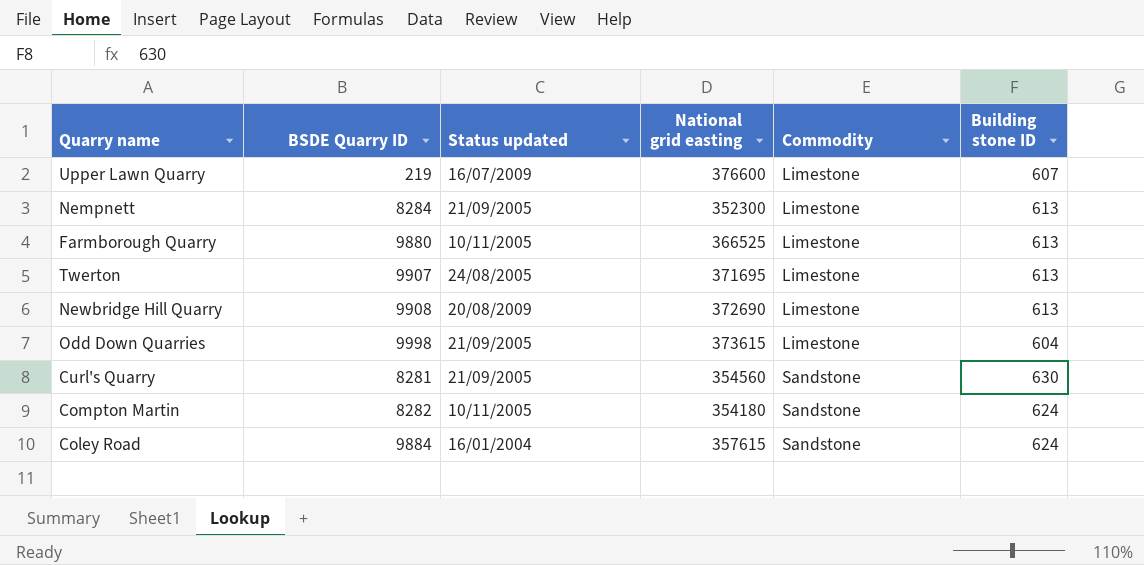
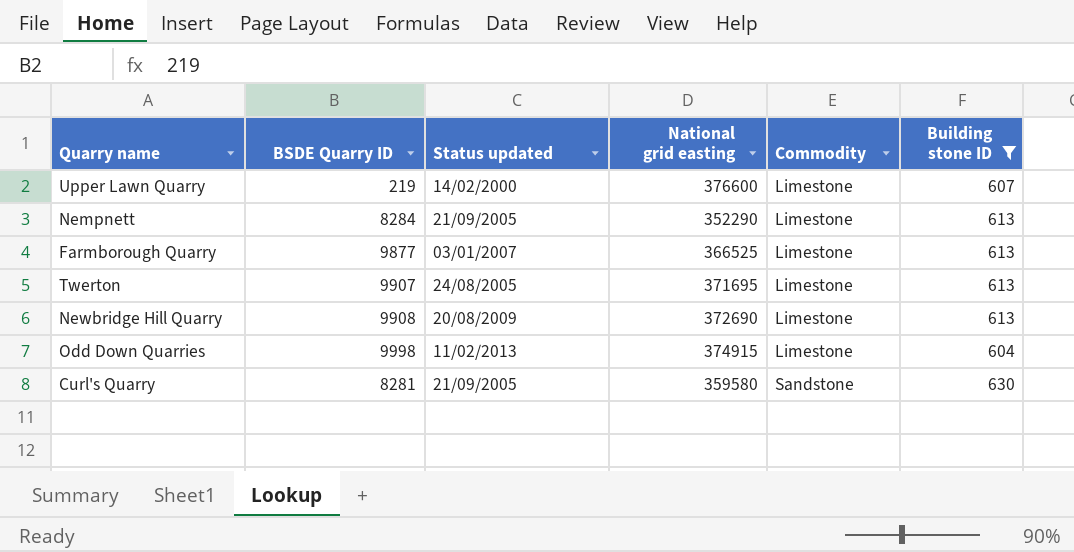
filter: none -> Building stone ID != 624
Upper Lawn Quarry | Status updated: 16/07/2009 -> 14/02/2000
Nempnett | National grid easting: 352300 -> 352290
Farmborough Quarry | BSDE Quarry ID: 9880 -> 9877
Farmborough Quarry | Status updated: 10/11/2005 -> 03/01/2007
Odd Down Quarries | Status updated: 21/09/2005 -> 11/02/2013
Odd Down Quarries | National grid easting: 373615 -> 374915
Curl's Quarry | National grid easting: 354560 -> 359580

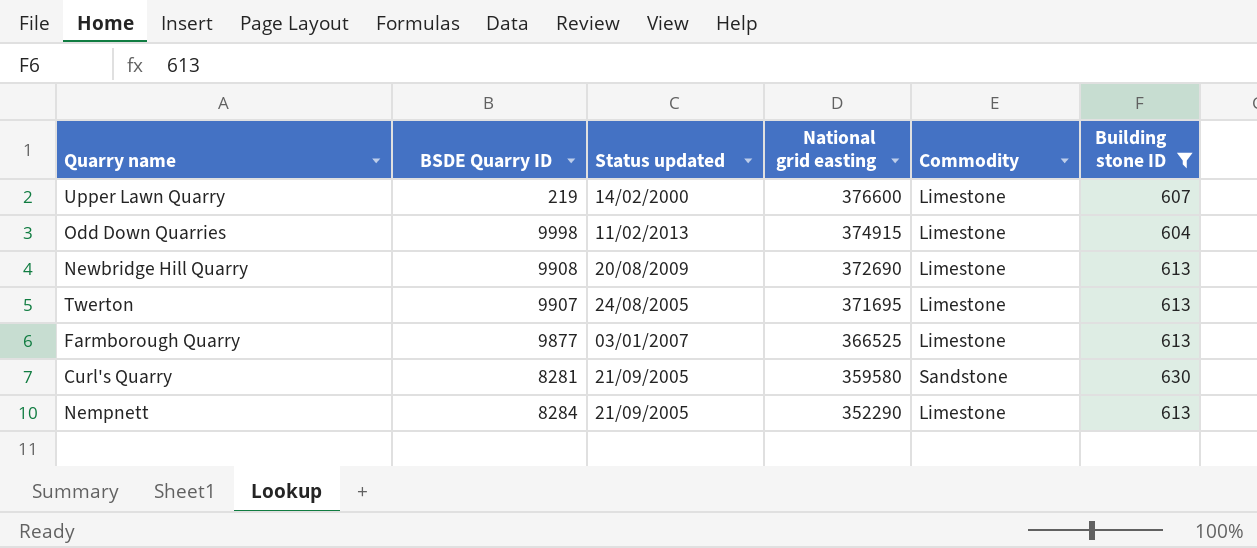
row order: Commodity ascending -> National grid easting descending

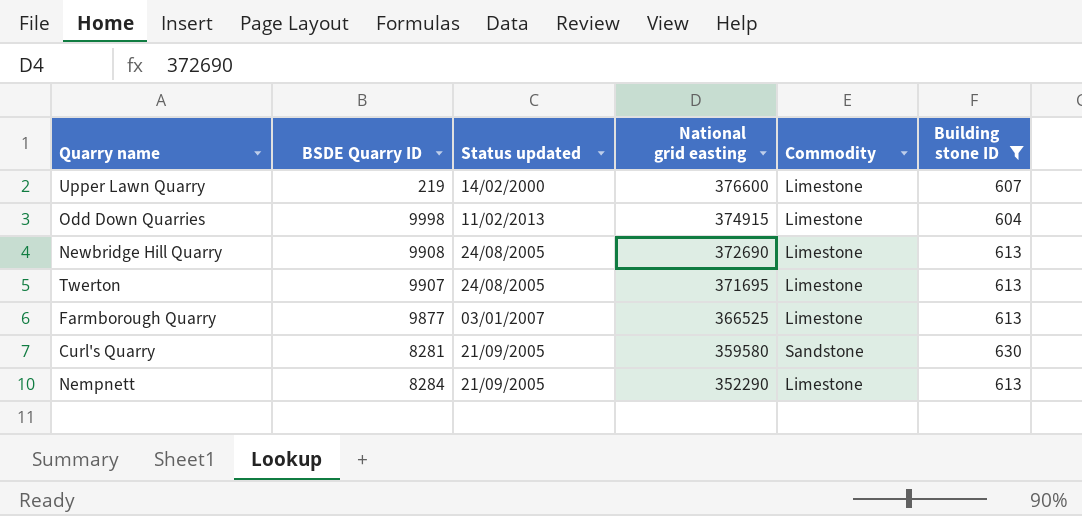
Newbridge Hill Quarry | Status updated: 20/08/2009 -> 24/08/2005

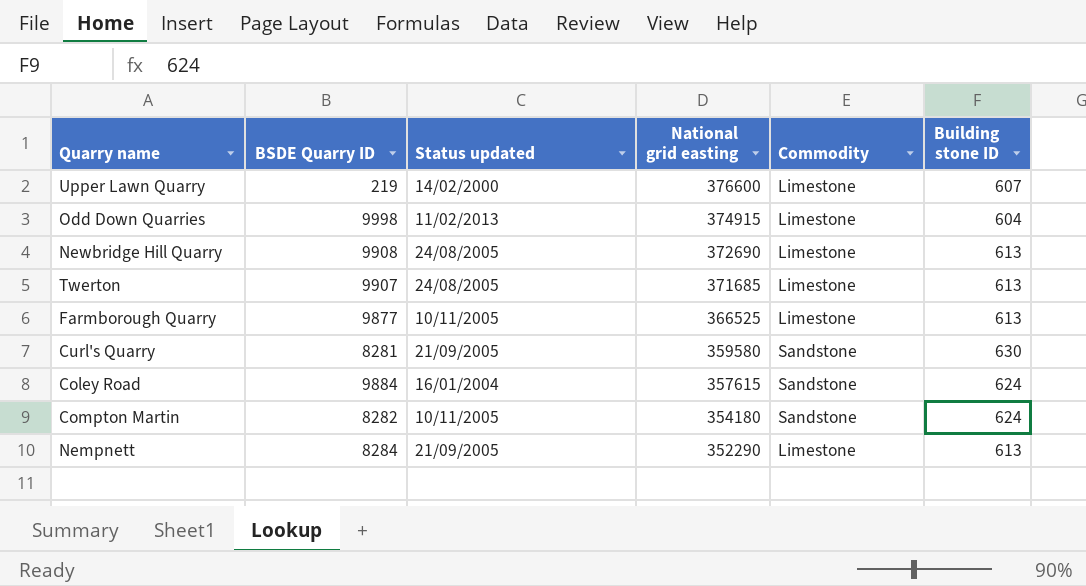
filter: Building stone ID != 624 -> none
Twerton | National grid easting: 371695 -> 371685
Farmborough Quarry | Status updated: 03/01/2007 -> 10/11/2005

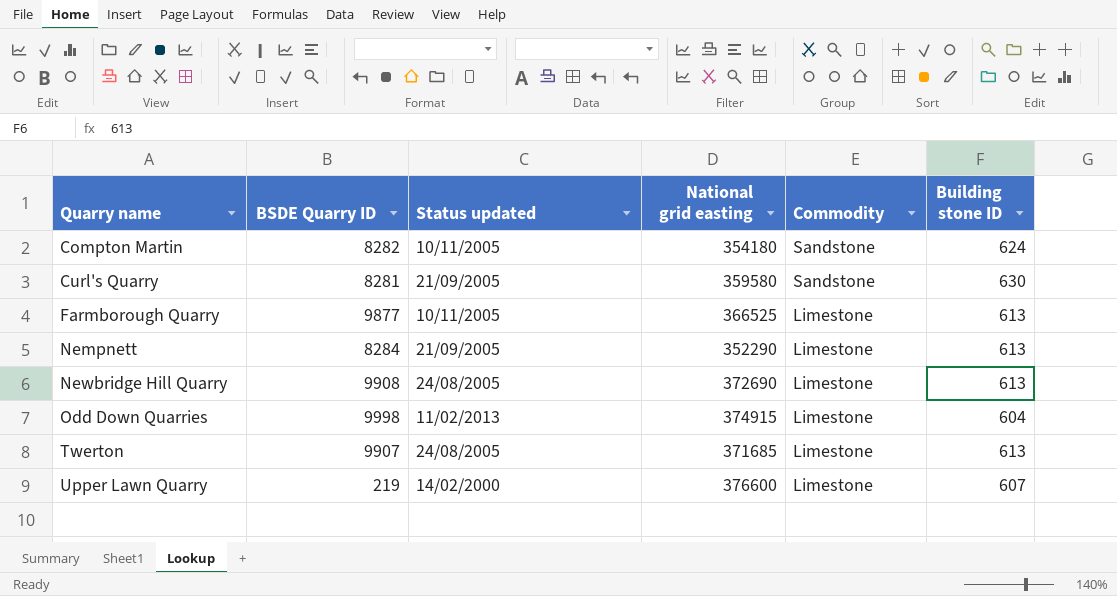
row order: National grid easting descending -> Quarry name ascending
row Coley Road: 9884 | 16/01/2004 | 357615 | Sandstone | 624 -> none

